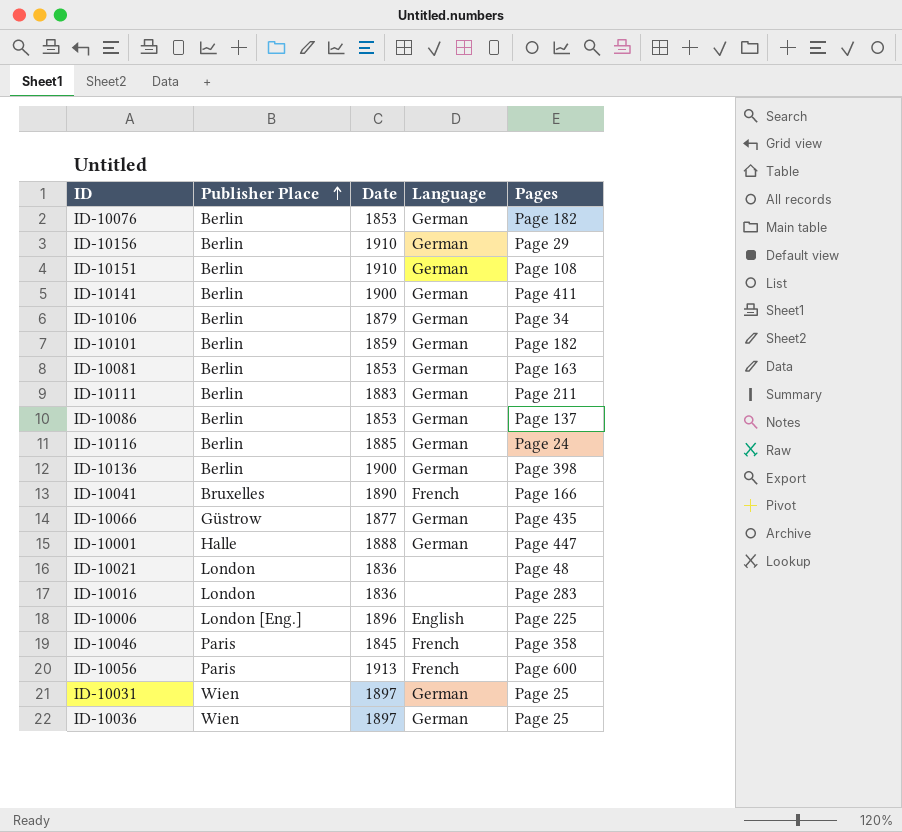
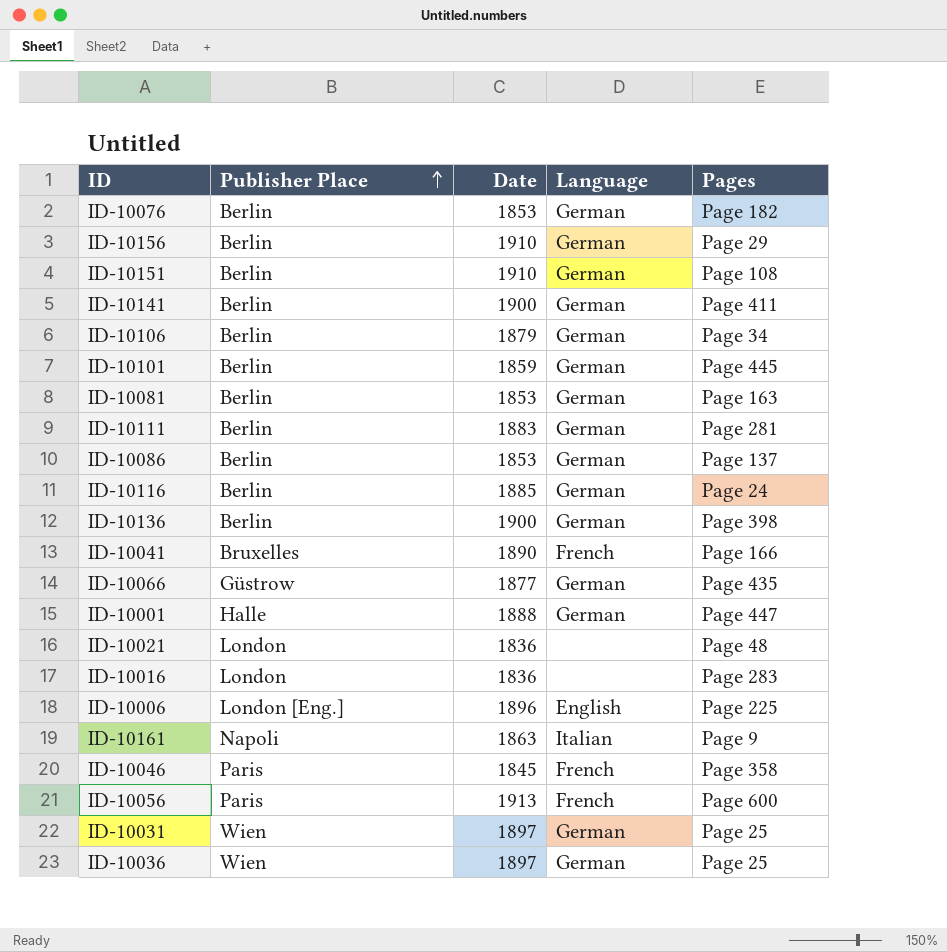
ID-10101 | Pages: Page 182 -> Page 445
ID-10111 | Pages: Page 211 -> Page 281
row ID-10161: none -> Napoli | 1863 | Italian | Page 9

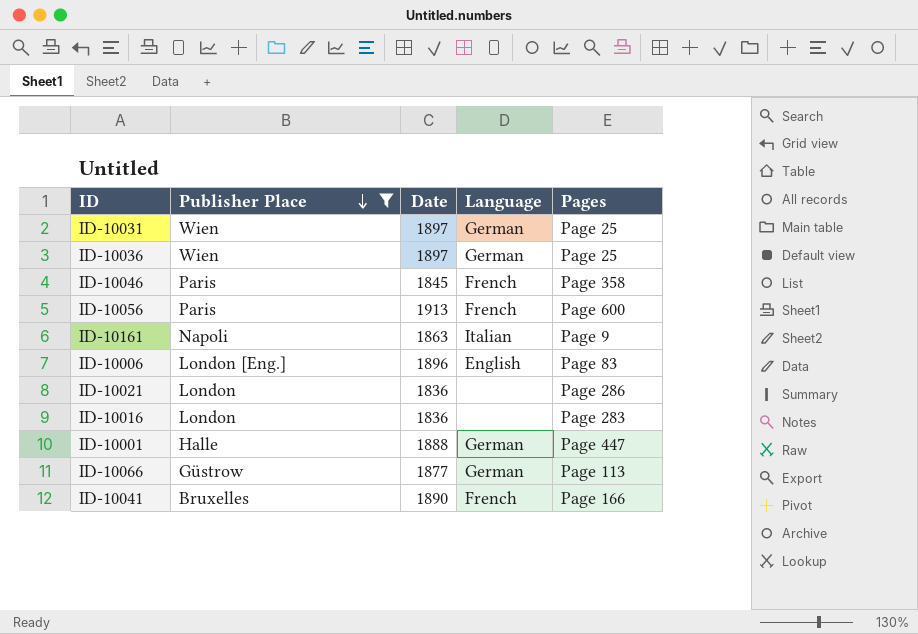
filter: none -> Publisher Place != Berlin
row order: Publisher Place ascending -> Publisher Place descending
ID-10006 | Pages: Page 225 -> Page 83
ID-10021 | Pages: Page 48 -> Page 286
ID-10066 | Pages: Page 435 -> Page 113

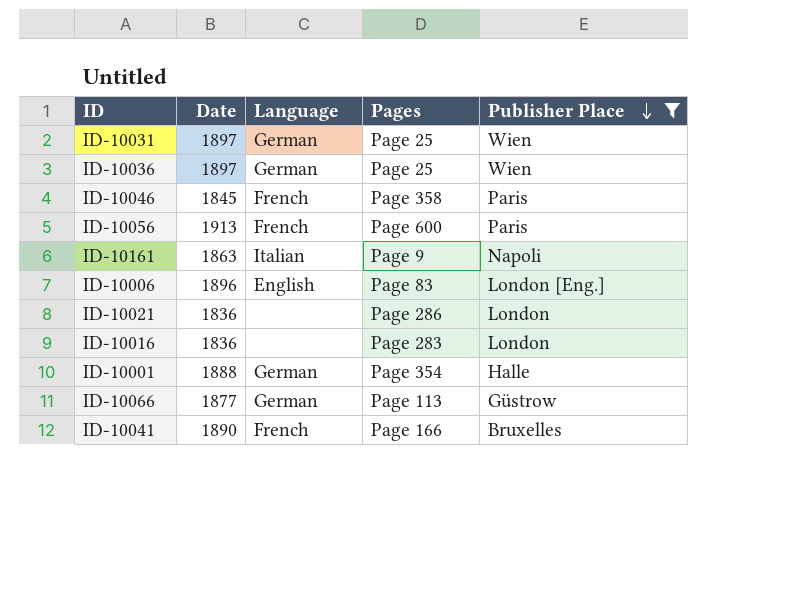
column Publisher Place | position: 2 -> 5
ID-10001 | Pages: Page 447 -> Page 354

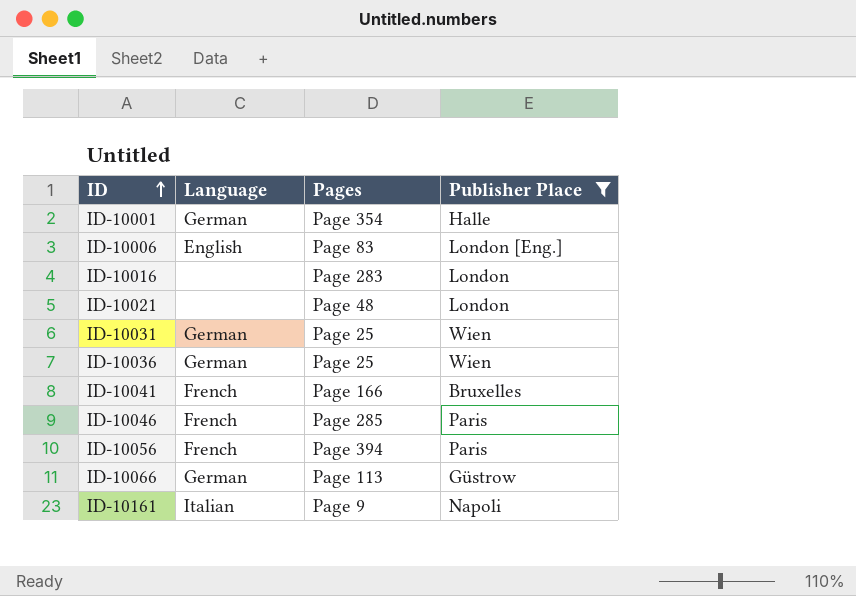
row order: Publisher Place descending -> ID ascending
column Date | position: 2 -> none
ID-10021 | Pages: Page 286 -> Page 48
ID-10046 | Pages: Page 358 -> Page 285
ID-10056 | Pages: Page 600 -> Page 394

